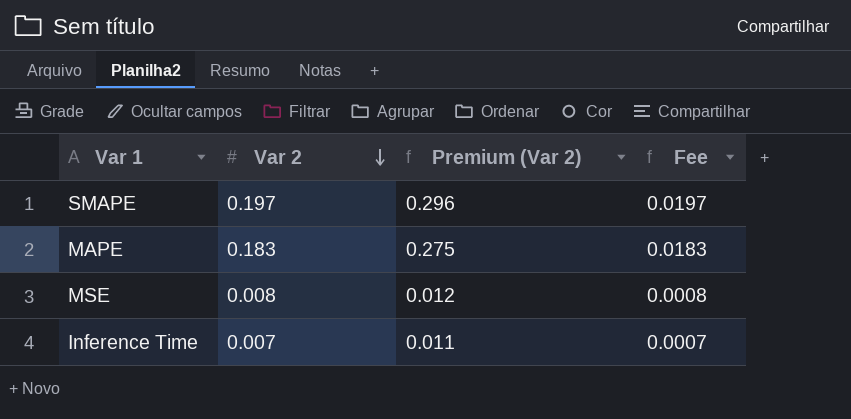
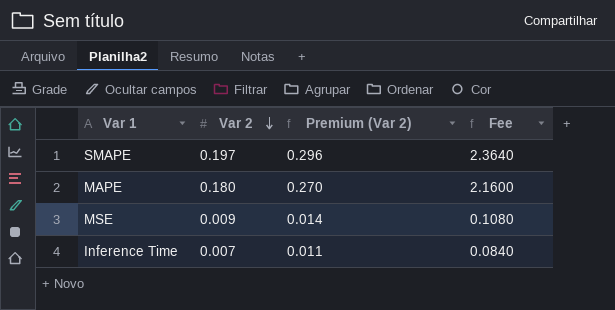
column Fee | formula: [Var 2] * 0.1 -> [Var 2] * 12
MAPE | Var 2: 0.183 -> 0.180
MAPE | Premium (Var 2): 0.275 -> 0.270
MSE | Var 2: 0.008 -> 0.009
MSE | Premium (Var 2): 0.012 -> 0.014

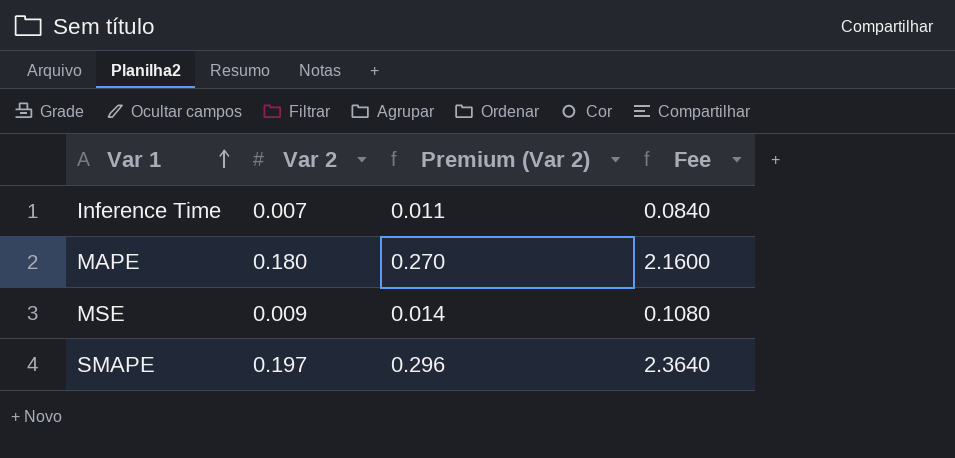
row order: Var 2 descending -> Var 1 ascending

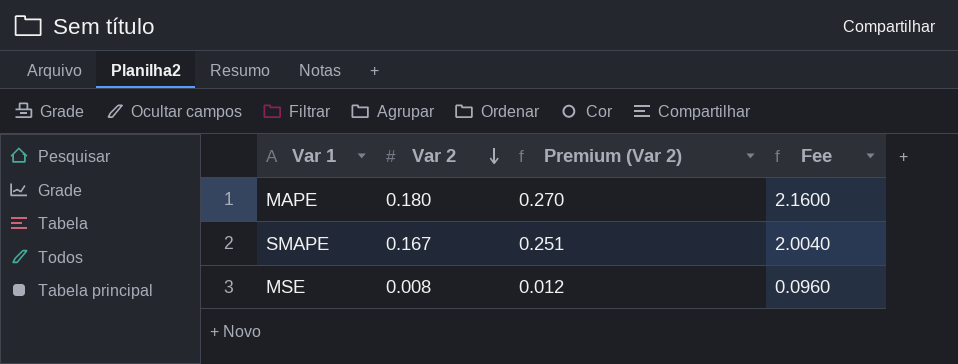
row order: Var 1 ascending -> Var 2 descending
row Inference Time: 0.007 | 0.011 | 0.0840 -> none
SMAPE | Var 2: 0.197 -> 0.167
SMAPE | Premium (Var 2): 0.296 -> 0.251
SMAPE | Fee: 2.3640 -> 2.0040
MSE | Var 2: 0.009 -> 0.008
MSE | Premium (Var 2): 0.014 -> 0.012
MSE | Fee: 0.1080 -> 0.0960

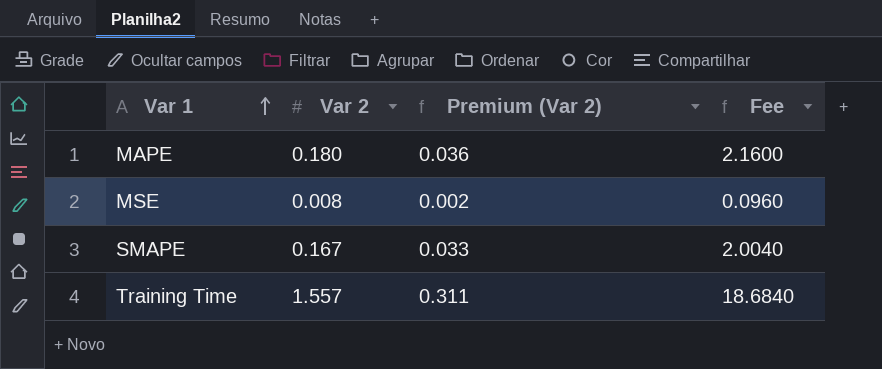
row order: Var 2 descending -> Var 1 ascending
column Premium (Var 2) | formula: [Var 2] * 1.5 -> [Var 2] * 0.2
row Training Time: none -> 1.557 | 0.311 | 18.6840

